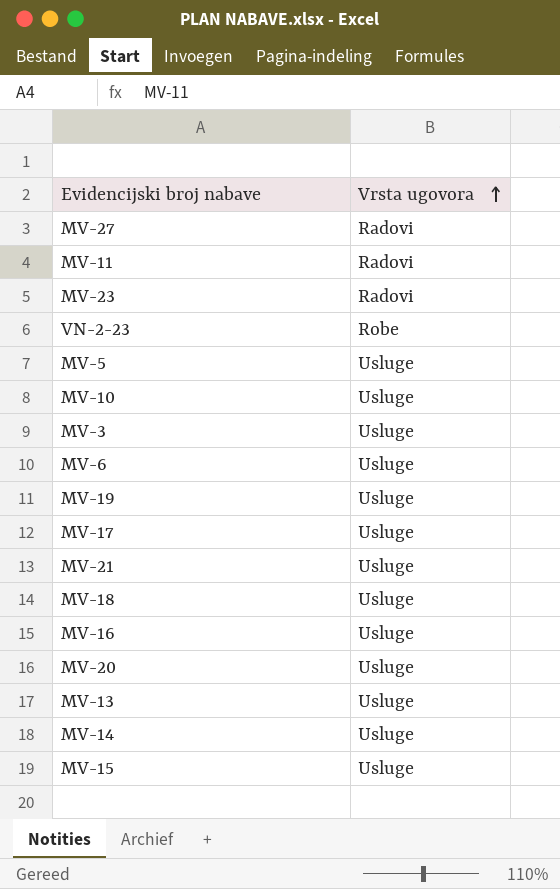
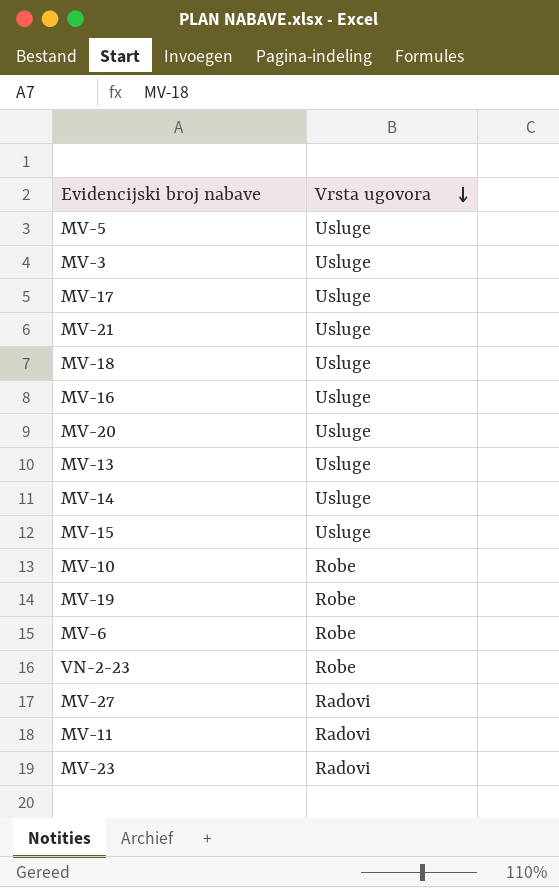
row order: Vrsta ugovora ascending -> Vrsta ugovora descending
MV-10 | Vrsta ugovora: Usluge -> Robe
MV-19 | Vrsta ugovora: Usluge -> Robe
MV-6 | Vrsta ugovora: Usluge -> Robe

